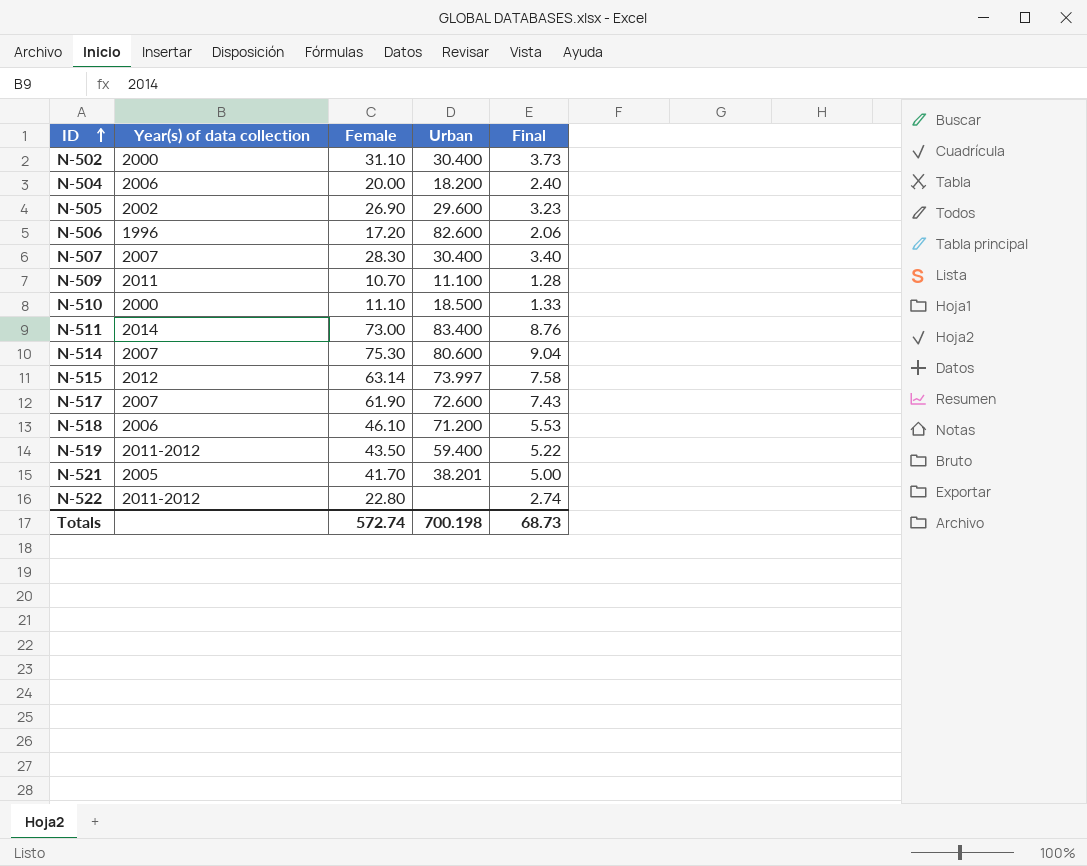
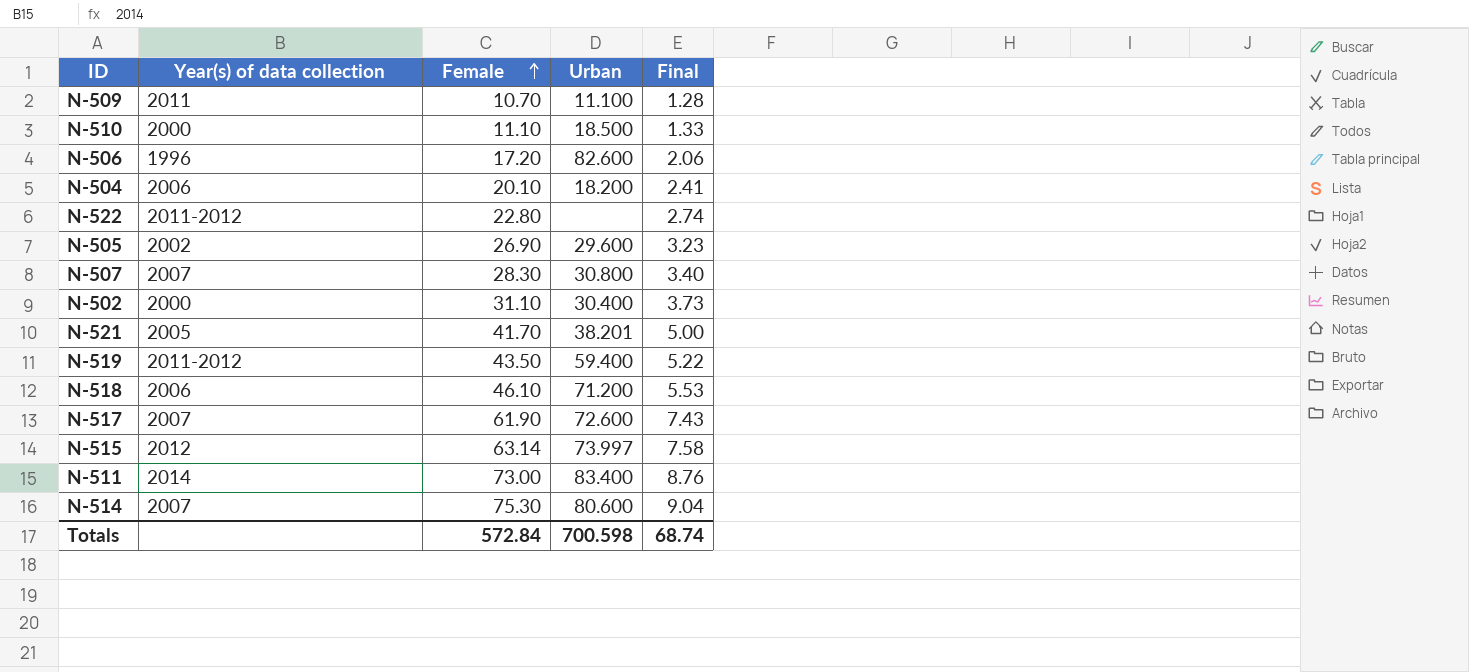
row order: ID ascending -> Female ascending
N-504 | Female: 20.00 -> 20.10
N-504 | Final: 2.40 -> 2.41
N-507 | Urban: 30.400 -> 30.800
Totals | Female: 572.74 -> 572.84
Totals | Urban: 700.198 -> 700.598
Totals | Final: 68.73 -> 68.74

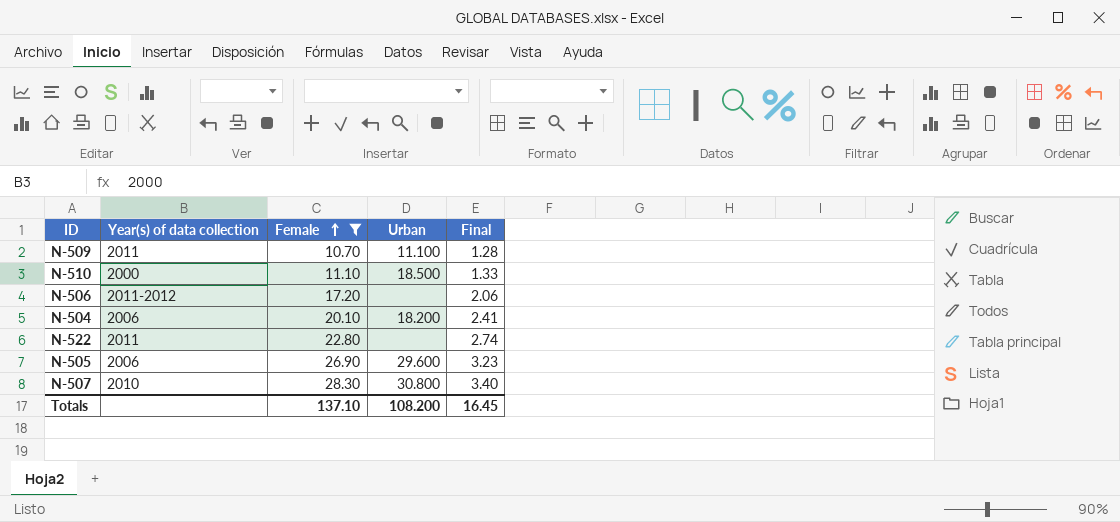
filter: none -> Female <= 28.30
N-506 | Year(s) of data collection: 1996 -> 2011-2012
N-506 | Urban: 82.600 -> none
N-522 | Year(s) of data collection: 2011-2012 -> 2011
N-505 | Year(s) of data collection: 2002 -> 2006
N-507 | Year(s) of data collection: 2007 -> 2010
Totals | Female: 572.84 -> 137.10
Totals | Urban: 700.598 -> 108.200
Totals | Final: 68.74 -> 16.45

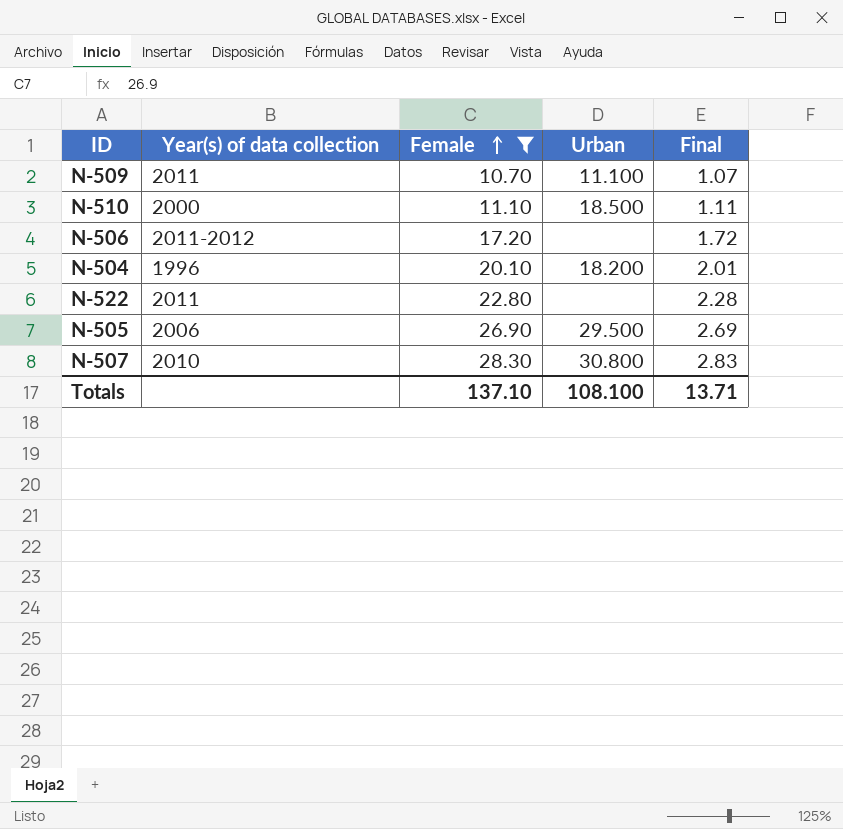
column Final | formula: [Female] * 0.12 -> [Female] * 0.1
N-504 | Year(s) of data collection: 2006 -> 1996
N-505 | Urban: 29.600 -> 29.500
Totals | Urban: 108.200 -> 108.100
Totals | Final: 16.45 -> 13.71

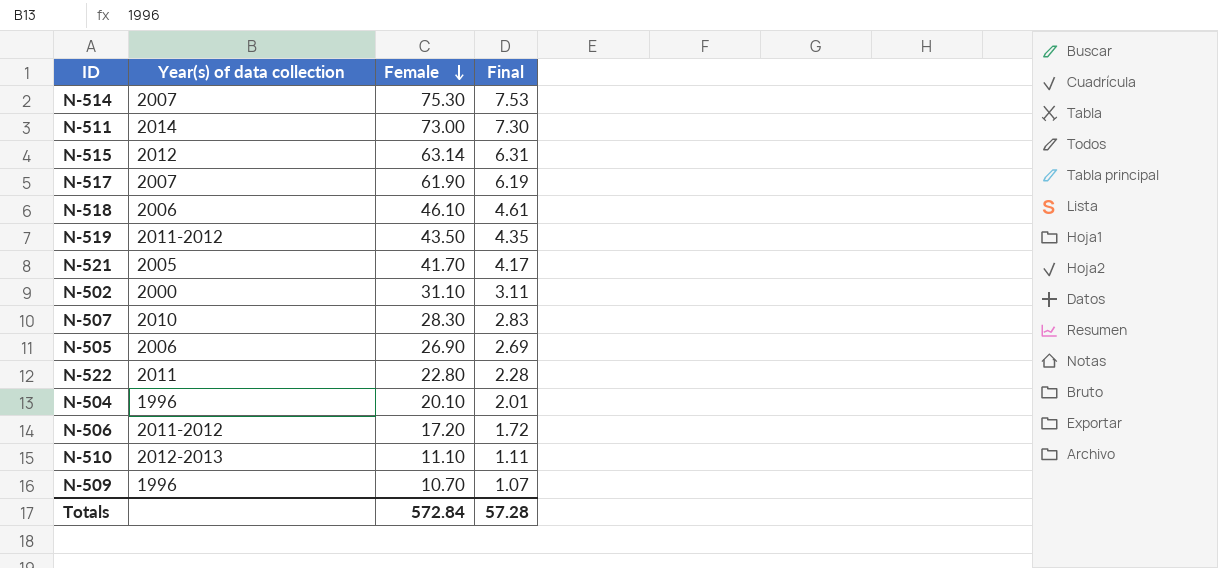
filter: Female <= 28.30 -> none
row order: Female ascending -> Female descending
column Urban | position: 4 -> none
N-510 | Year(s) of data collection: 2000 -> 2012-2013
N-509 | Year(s) of data collection: 2011 -> 1996
Totals | Female: 137.10 -> 572.84
Totals | Final: 13.71 -> 57.28

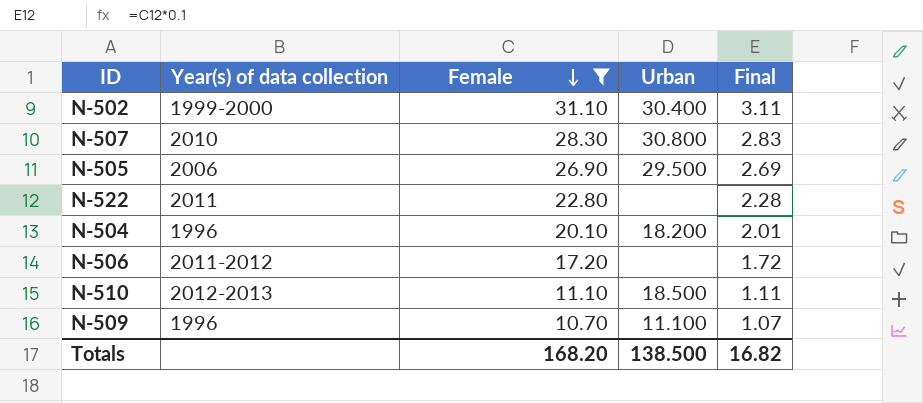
filter: none -> Female <= 31.10
column Urban | position: none -> 4
N-502 | Year(s) of data collection: 2000 -> 1999-2000
Totals | Female: 572.84 -> 168.20
Totals | Final: 57.28 -> 16.82

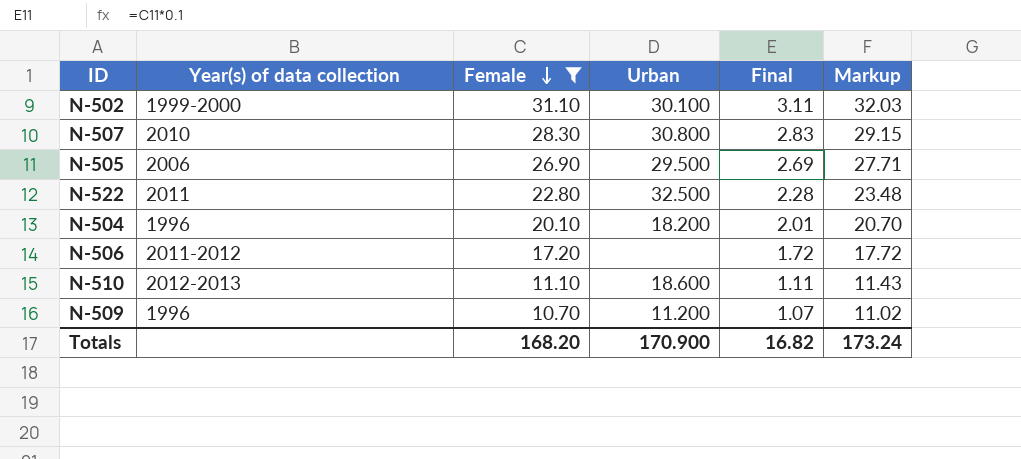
column Markup | formula: none -> [Female] * 1.03
N-502 | Urban: 30.400 -> 30.100
N-522 | Urban: none -> 32.500
N-510 | Urban: 18.500 -> 18.600
N-509 | Urban: 11.100 -> 11.200
Totals | Urban: 138.500 -> 170.900

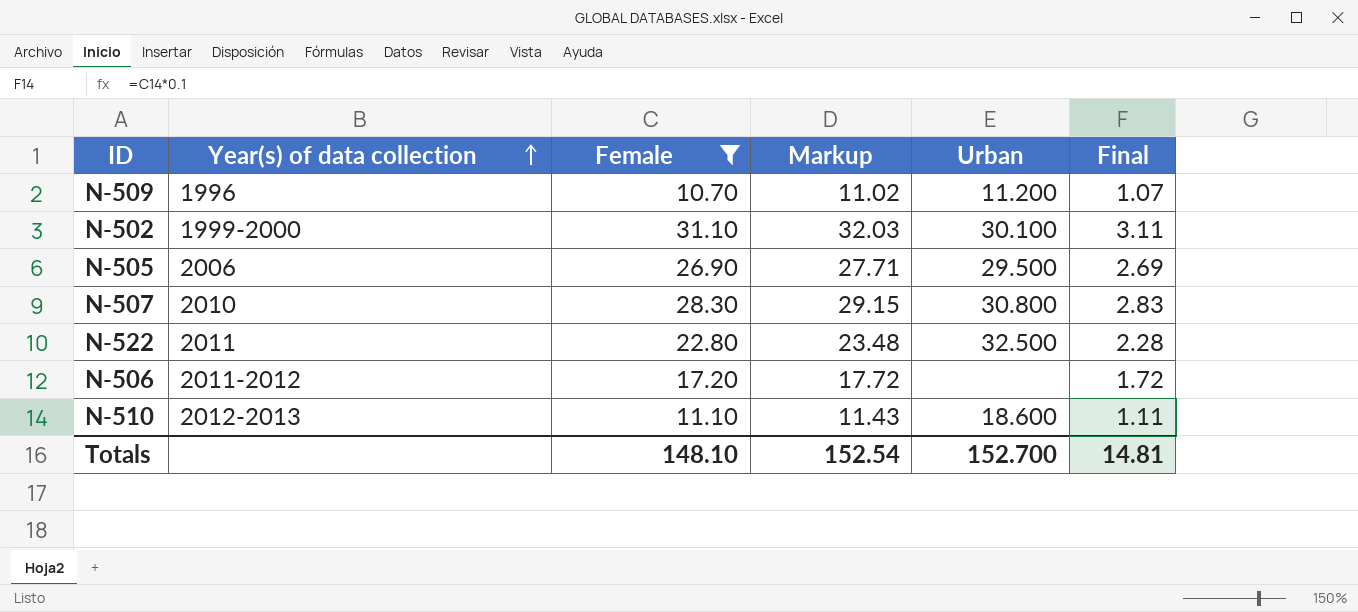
row order: Female descending -> Year(s) of data collection ascending
column Markup | position: 6 -> 4
row N-504: 1996 | 20.10 | 18.200 | 2.01 | 20.70 -> none
Totals | Female: 168.20 -> 148.10
Totals | Markup: 173.24 -> 152.54
Totals | Urban: 170.900 -> 152.700
Totals | Final: 16.82 -> 14.81

